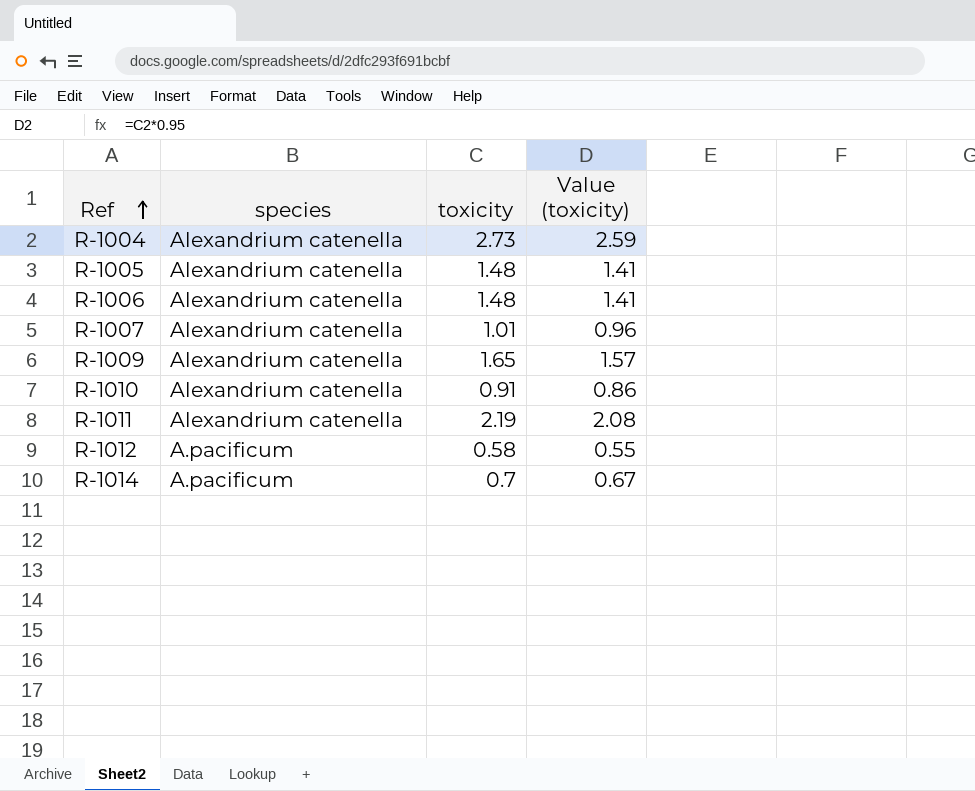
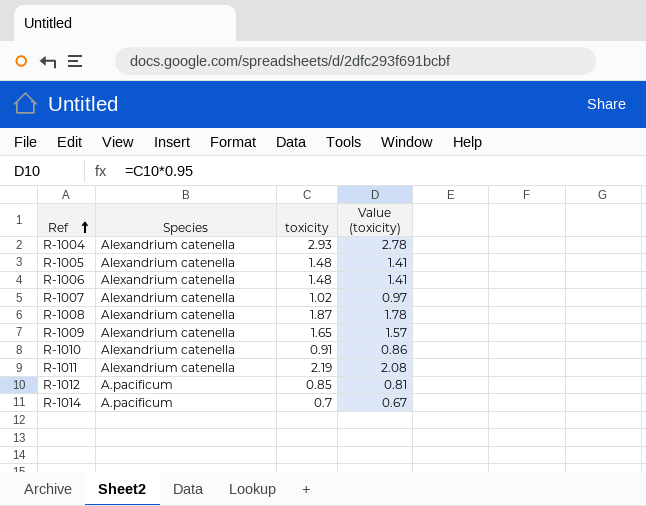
column name: species -> Species
R-1004 | toxicity: 2.73 -> 2.93
R-1004 | Value (toxicity): 2.59 -> 2.78
R-1007 | toxicity: 1.01 -> 1.02
R-1007 | Value (toxicity): 0.96 -> 0.97
row R-1008: none -> Alexandrium catenella | 1.87 | 1.78
R-1012 | toxicity: 0.58 -> 0.85
R-1012 | Value (toxicity): 0.55 -> 0.81

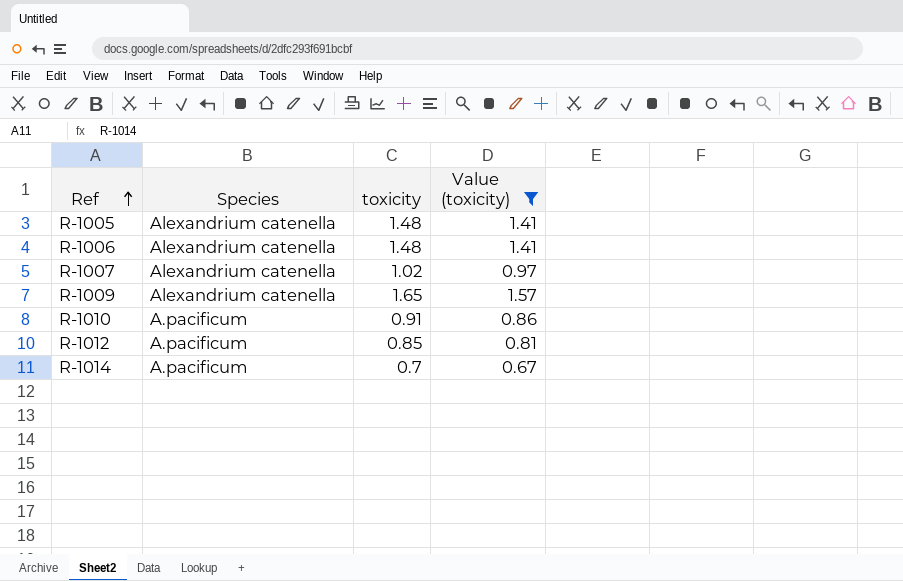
filter: none -> Value (toxicity) <= 1.57
R-1010 | Species: Alexandrium catenella -> A.pacificum

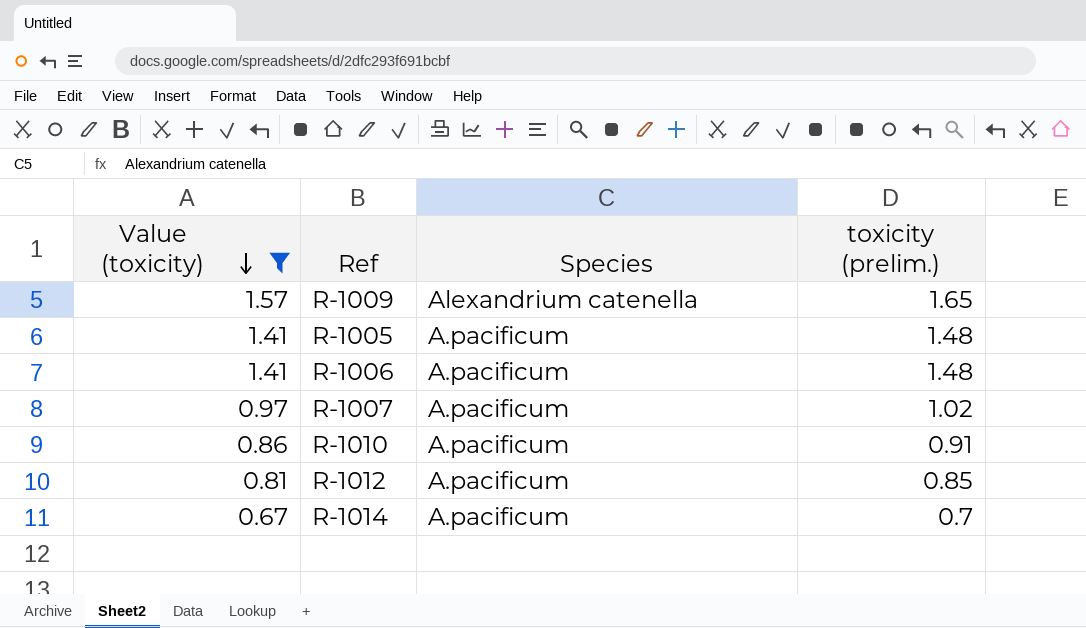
row order: Ref ascending -> Value (toxicity) descending
column Value (toxicity) | position: 4 -> 1
column name: toxicity -> toxicity (prelim.)
R-1005 | Species: Alexandrium catenella -> A.pacificum
R-1006 | Species: Alexandrium catenella -> A.pacificum
R-1007 | Species: Alexandrium catenella -> A.pacificum

